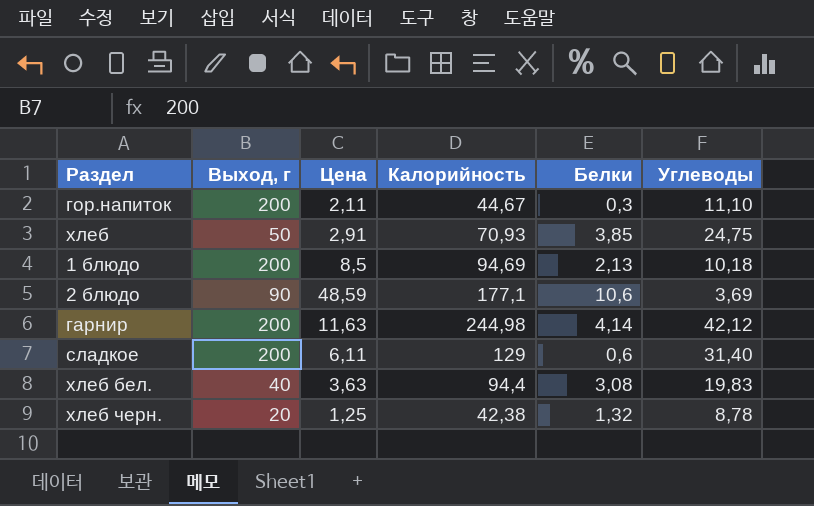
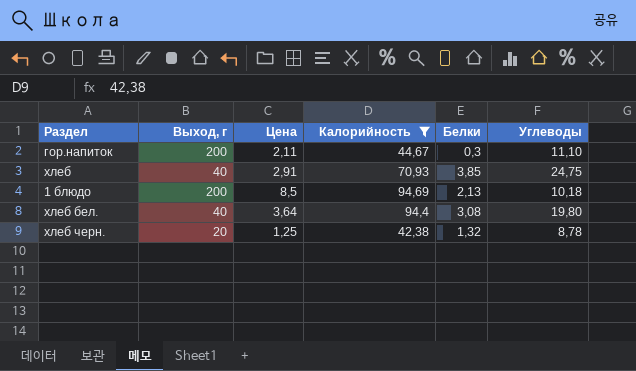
filter: none -> Калорийность <= 94,69
хлеб | Выход, г: 50 -> 40
хлеб бел. | Цена: 3,63 -> 3,64
хлеб бел. | Углеводы: 19,83 -> 19,80

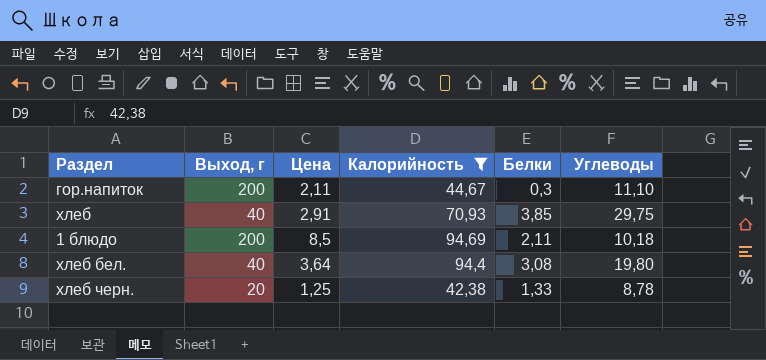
хлеб | Углеводы: 24,75 -> 29,75
1 блюдо | Белки: 2,13 -> 2,11
хлеб черн. | Белки: 1,32 -> 1,33

